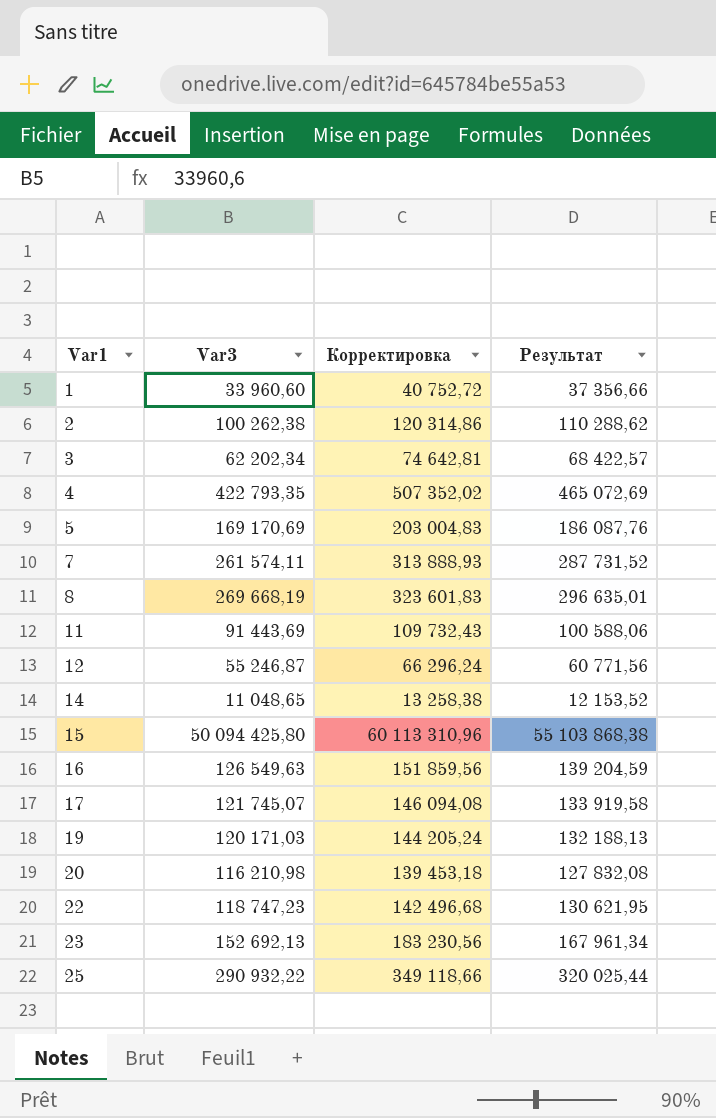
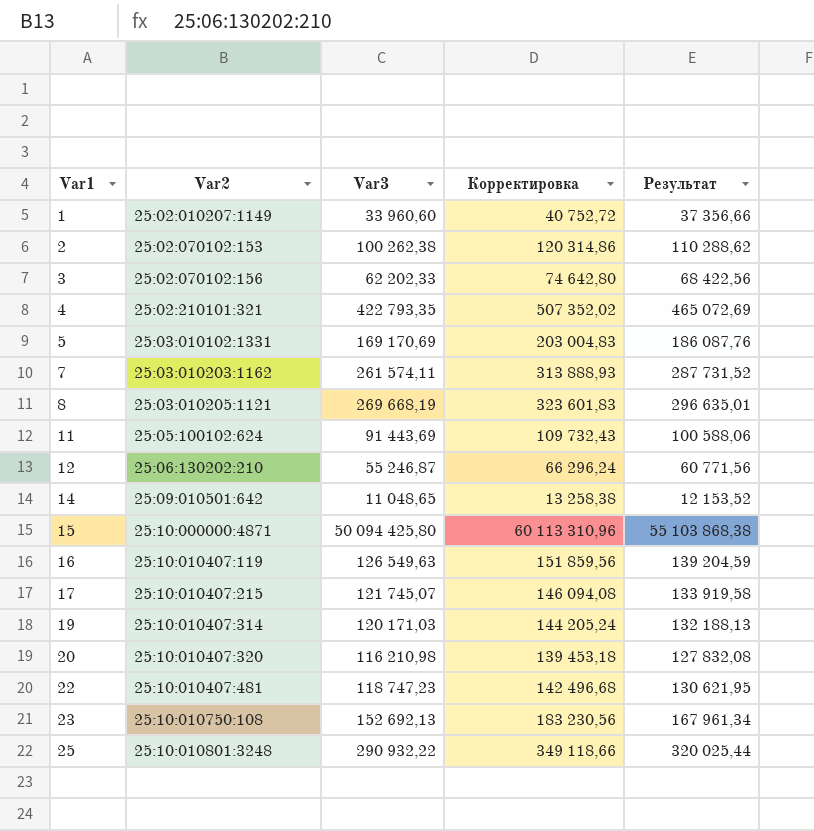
column Var2 | position: none -> 2
3 | Var3: 62 202,34 -> 62 202,33
3 | Корректировка: 74 642,81 -> 74 642,80
3 | Результат: 68 422,57 -> 68 422,56

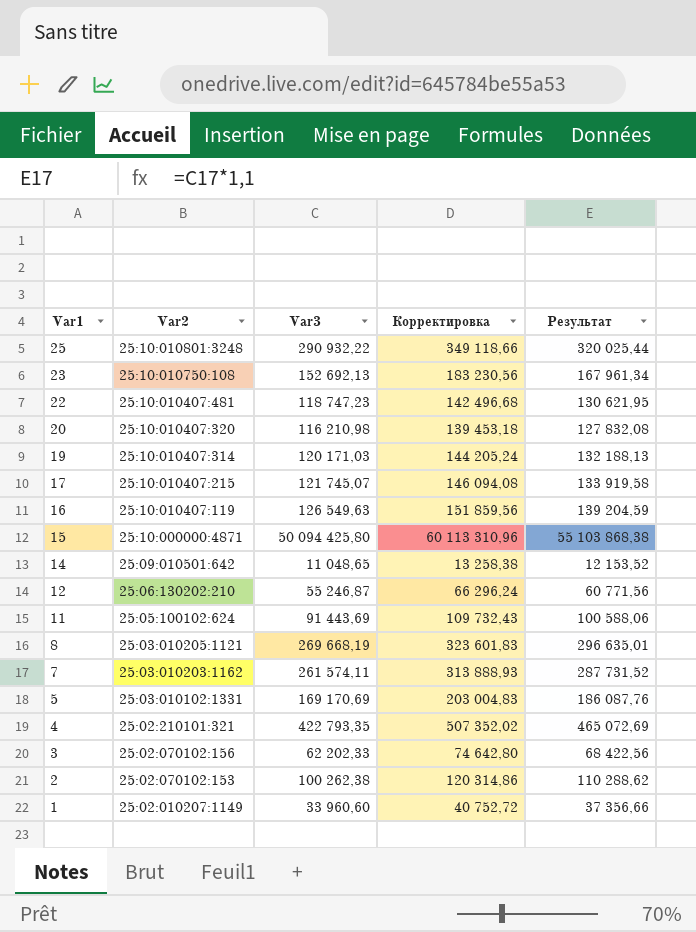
row order: Var1 ascending -> Var1 descending

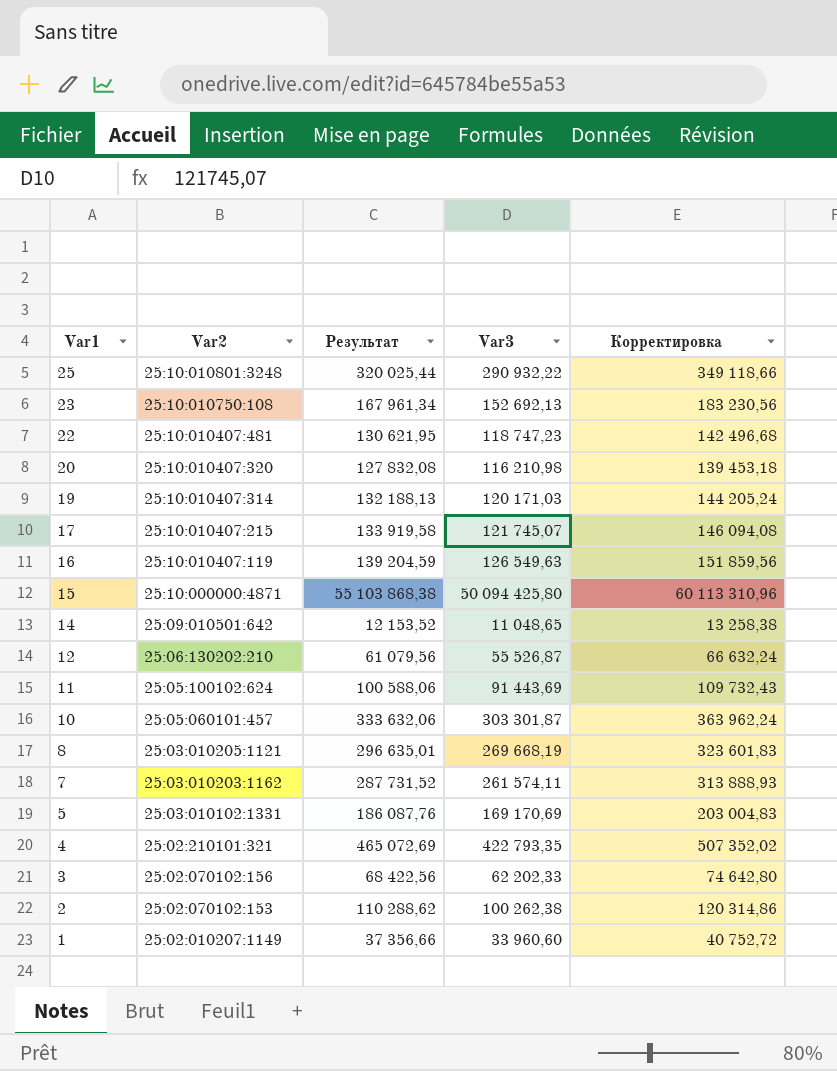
column Результат | position: 5 -> 3
12 | Результат: 60 771,56 -> 61 079,56
12 | Var3: 55 246,87 -> 55 526,87
12 | Корректировка: 66 296,24 -> 66 632,24
row 10: none -> 25:05:060101:457 | 333 632,06 | 303 301,87 | 363 962,24

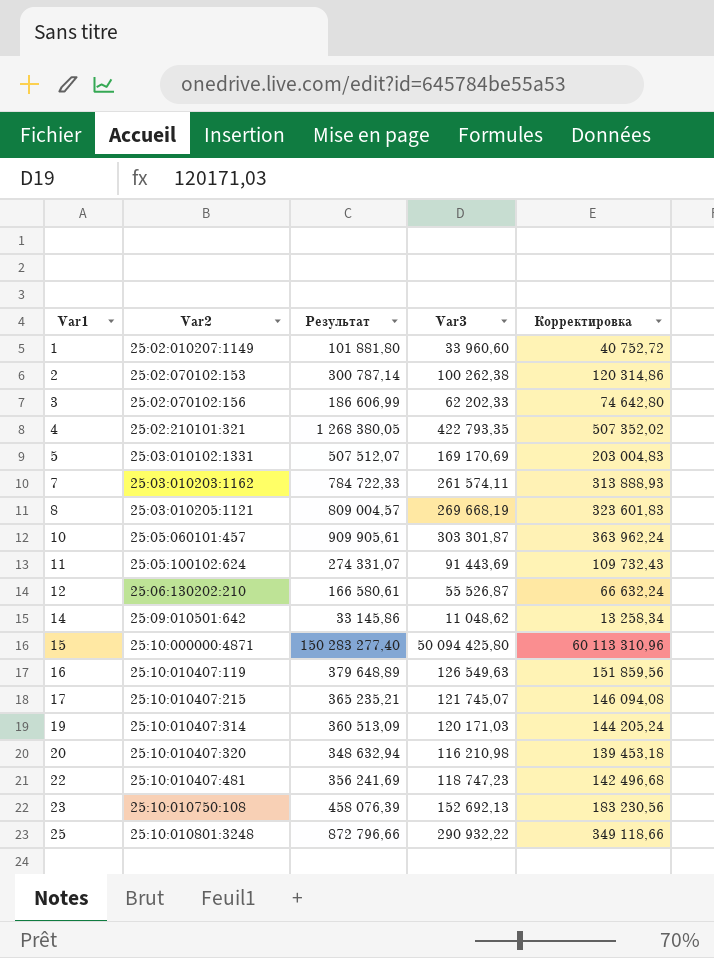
row order: Var1 descending -> Var1 ascending
column Результат | formula: [Var3] * 1,1 -> [Var3] * 3
14 | Var3: 11 048,65 -> 11 048,62
14 | Корректировка: 13 258,38 -> 13 258,34

